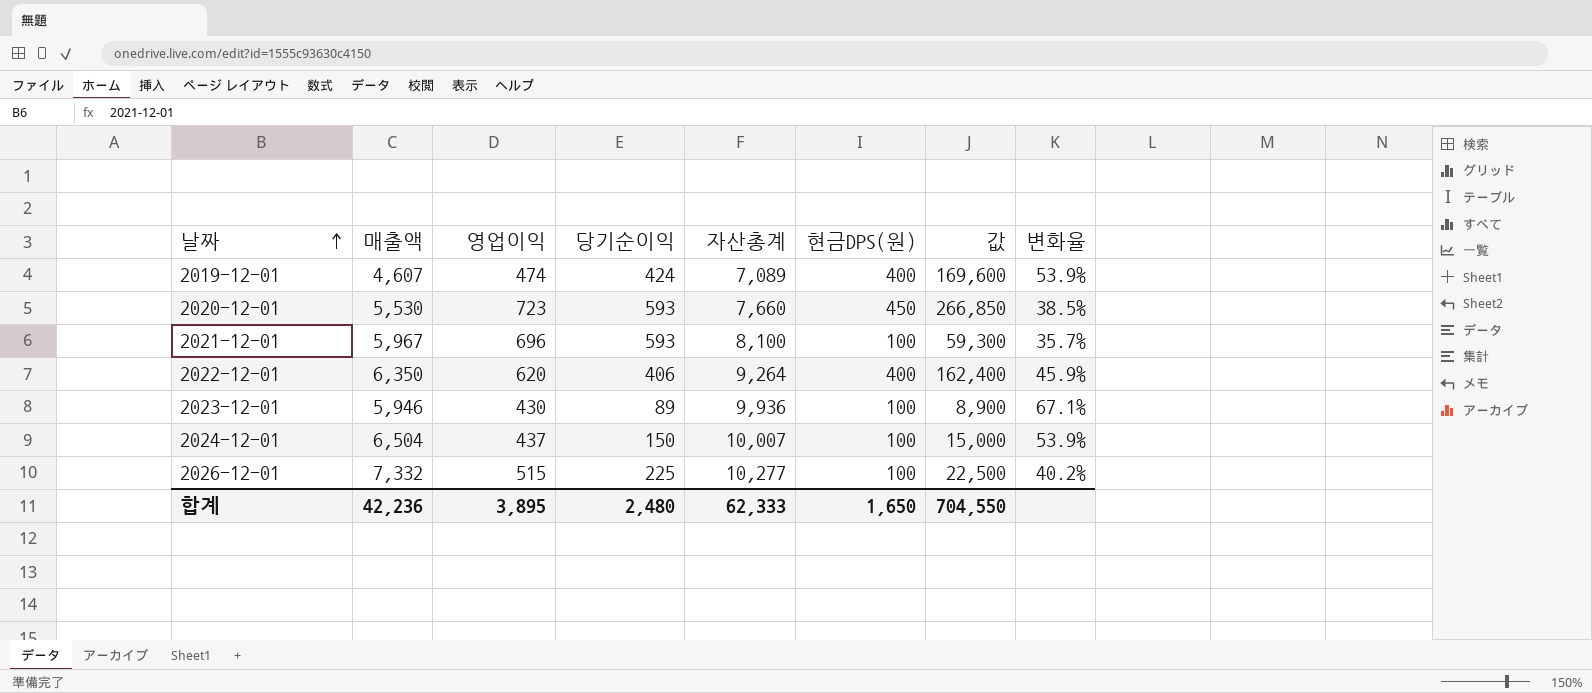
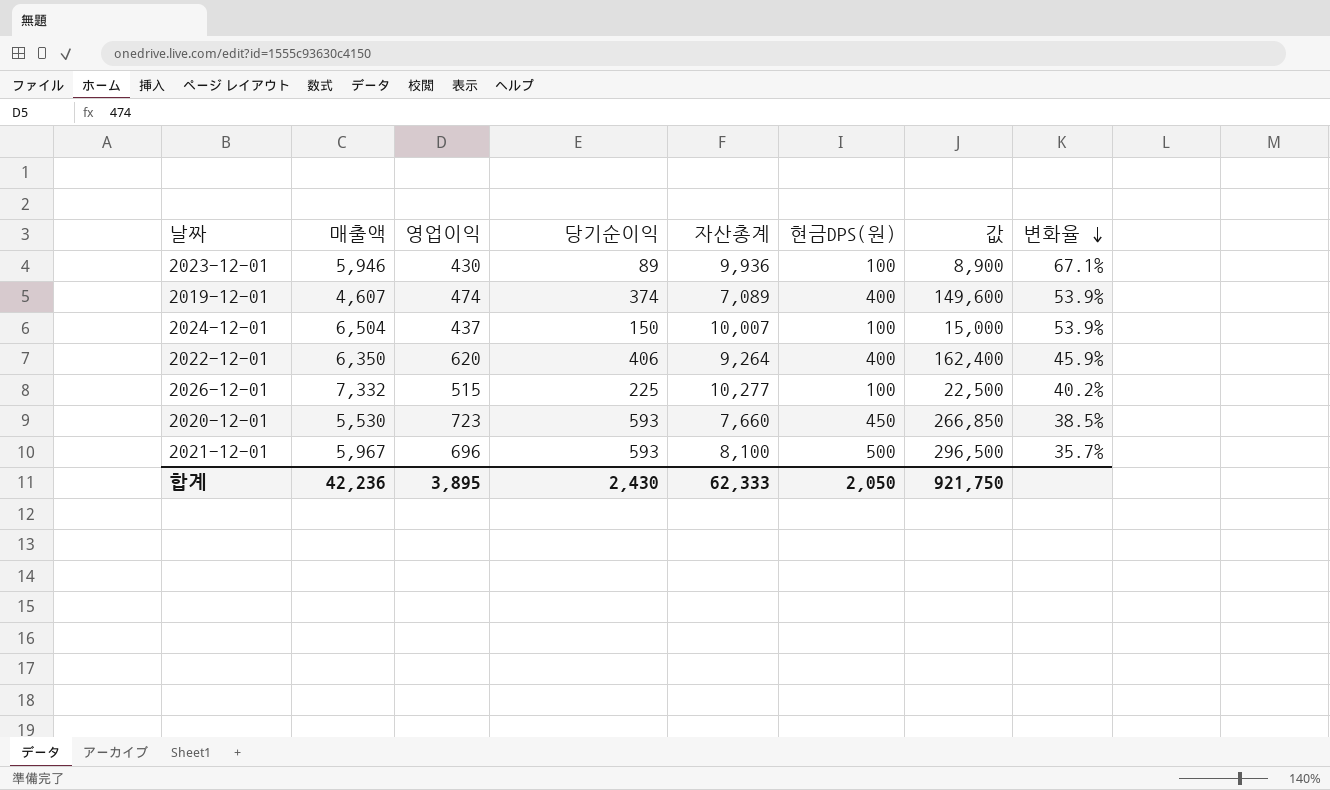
row order: 날짜 ascending -> 변화율 descending
2019-12-01 | 당기순이익: 424 -> 374
2019-12-01 | 값: 169,600 -> 149,600
2021-12-01 | 현금DPS(원): 100 -> 500
2021-12-01 | 값: 59,300 -> 296,500
합계 | 당기순이익: 2,480 -> 2,430
합계 | 현금DPS(원): 1,650 -> 2,050
합계 | 값: 704,550 -> 921,750

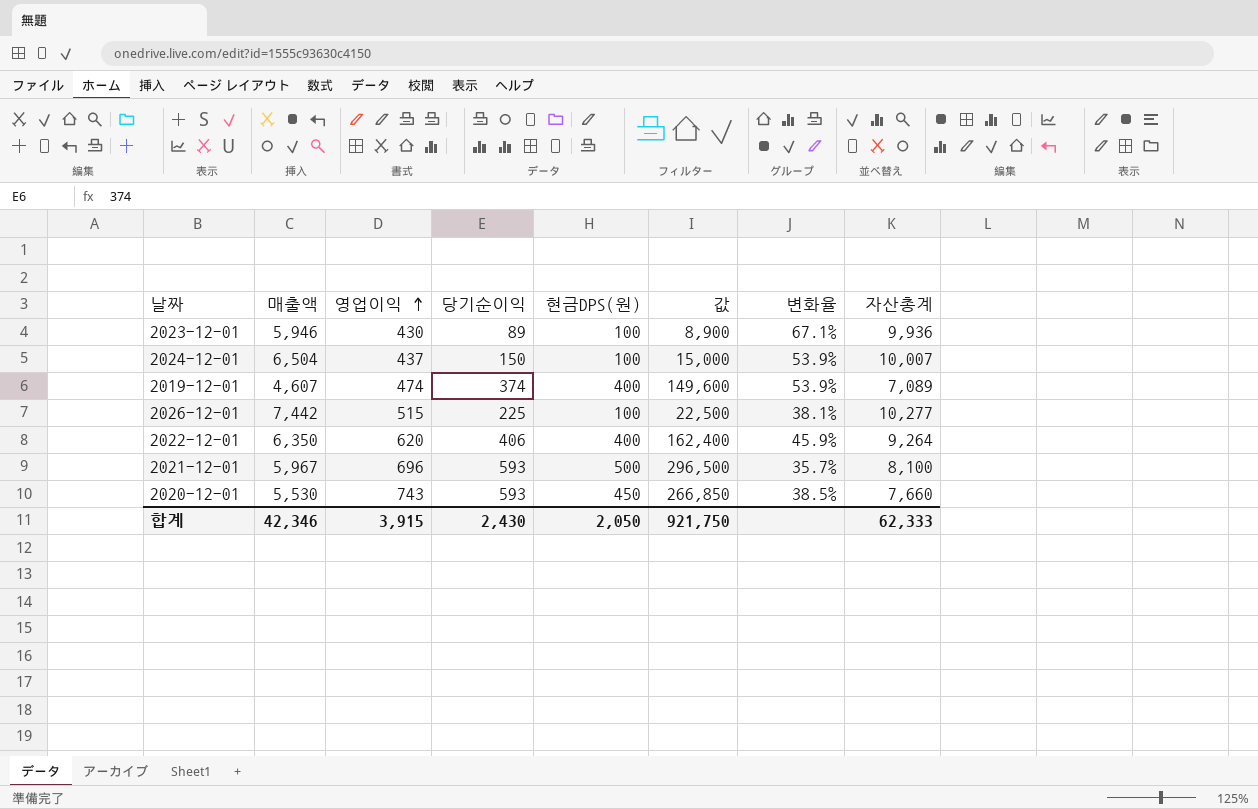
row order: 변화율 descending -> 영업이익 ascending
column 자산총계 | position: 5 -> 8
2026-12-01 | 매출액: 7,332 -> 7,442
2026-12-01 | 변화율: 40.2% -> 38.1%
2020-12-01 | 영업이익: 723 -> 743
합계 | 매출액: 42,236 -> 42,346
합계 | 영업이익: 3,895 -> 3,915

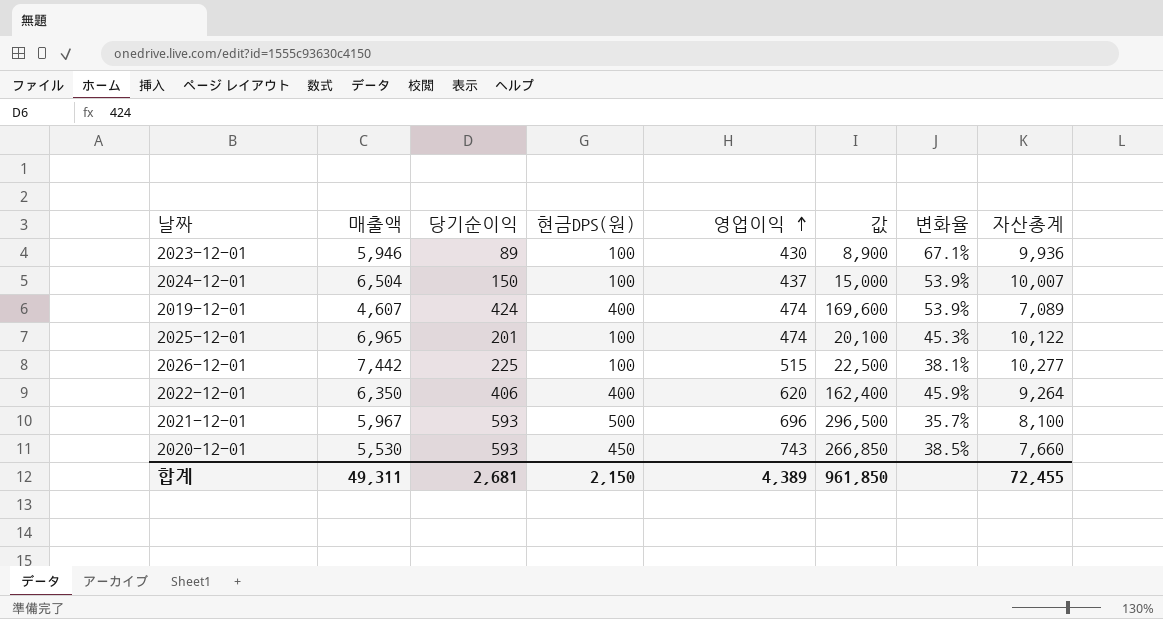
column 영업이익 | position: 3 -> 5
2019-12-01 | 당기순이익: 374 -> 424
2019-12-01 | 값: 149,600 -> 169,600
row 2025-12-01: none -> 6,965 | 201 | 100 | 474 | 20,100 | 45.3% | 10,122
합계 | 매출액: 42,346 -> 49,311
합계 | 당기순이익: 2,430 -> 2,681
합계 | 현금DPS(원): 2,050 -> 2,150
합계 | 영업이익: 3,915 -> 4,389
합계 | 값: 921,750 -> 961,850
합계 | 자산총계: 62,333 -> 72,455

